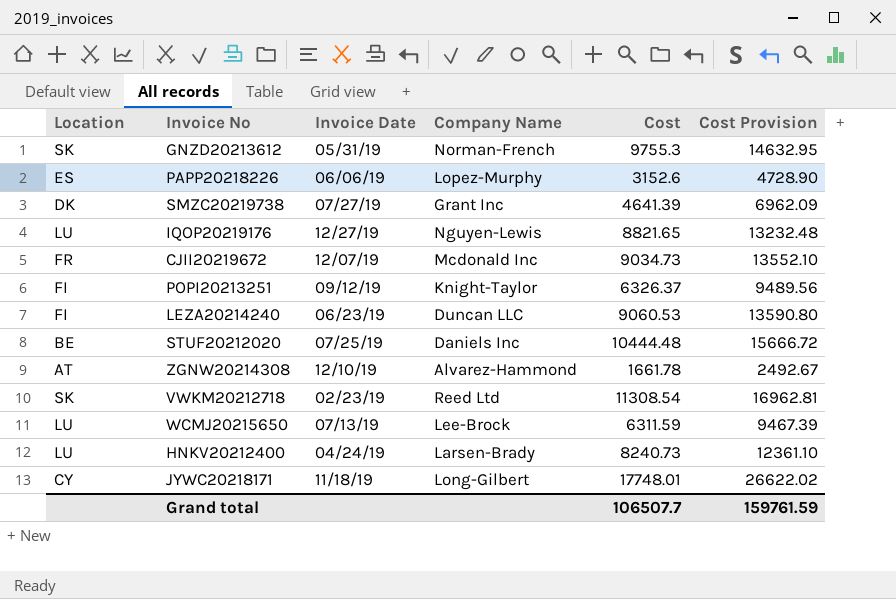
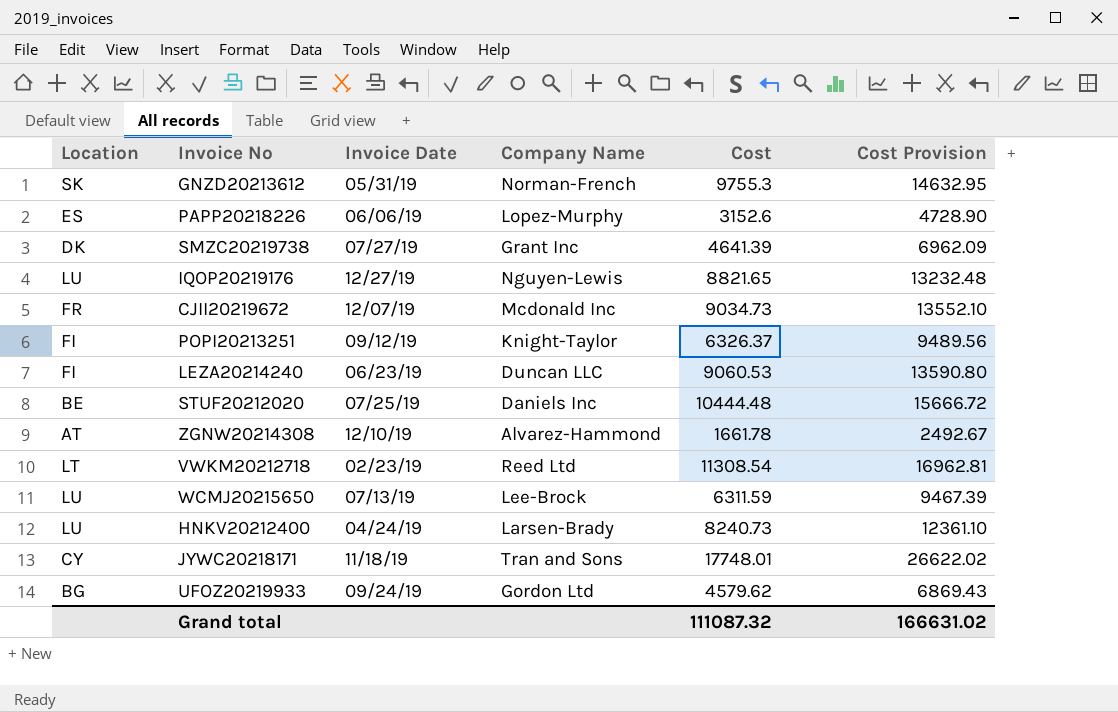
VWKM20212718 | Location: SK -> LT
JYWC20218171 | Company Name: Long-Gilbert -> Tran and Sons
row UFOZ20219933: none -> BG | 09/24/19 | Gordon Ltd | 4579.62 | 6869.43
Grand total | Cost: 106507.7 -> 111087.32
Grand total | Cost Provision: 159761.59 -> 166631.02

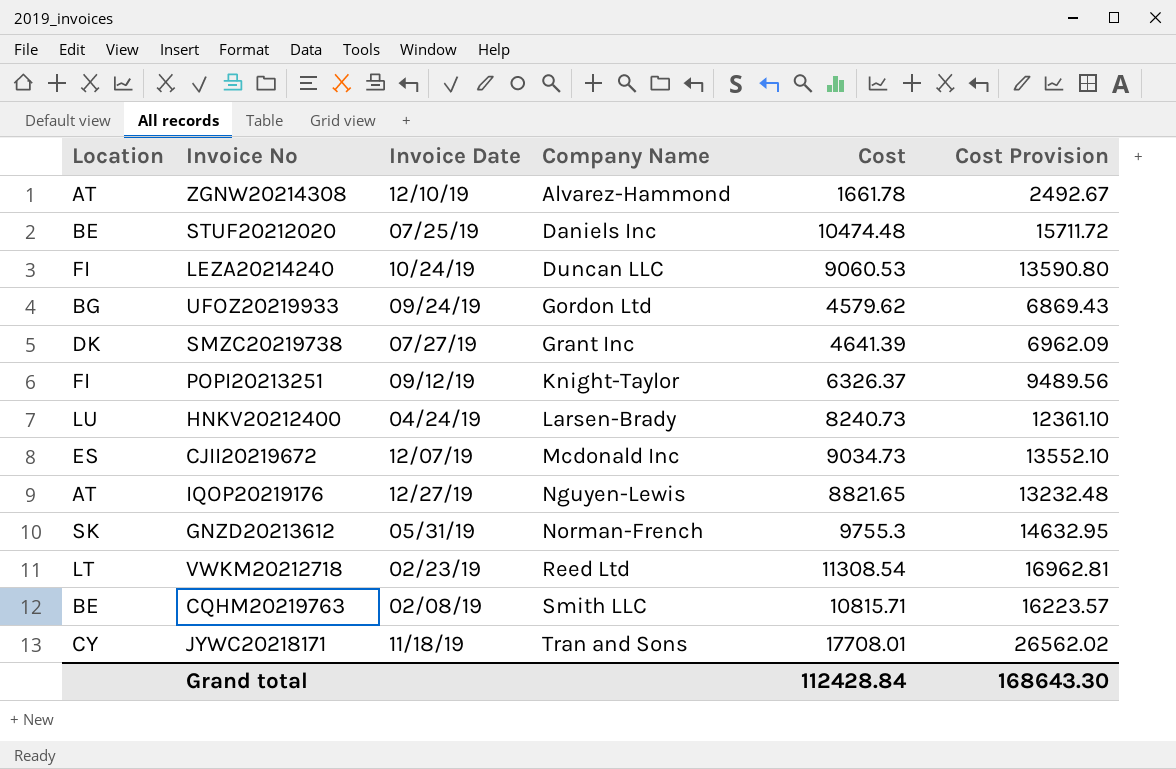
row order: none -> Company Name ascending
row PAPP20218226: ES | 06/06/19 | Lopez-Murphy | 3152.6 | 4728.90 -> none
row WCMJ20215650: LU | 07/13/19 | Lee-Brock | 6311.59 | 9467.39 -> none
STUF20212020 | Cost: 10444.48 -> 10474.48
STUF20212020 | Cost Provision: 15666.72 -> 15711.72
LEZA20214240 | Invoice Date: 06/23/19 -> 10/24/19
CJII20219672 | Location: FR -> ES
IQOP20219176 | Location: LU -> AT
row CQHM20219763: none -> BE | 02/08/19 | Smith LLC | 10815.71 | 16223.57
JYWC20218171 | Cost: 17748.01 -> 17708.01
JYWC20218171 | Cost Provision: 26622.02 -> 26562.02
Grand total | Cost: 111087.32 -> 112428.84
Grand total | Cost Provision: 166631.02 -> 168643.30

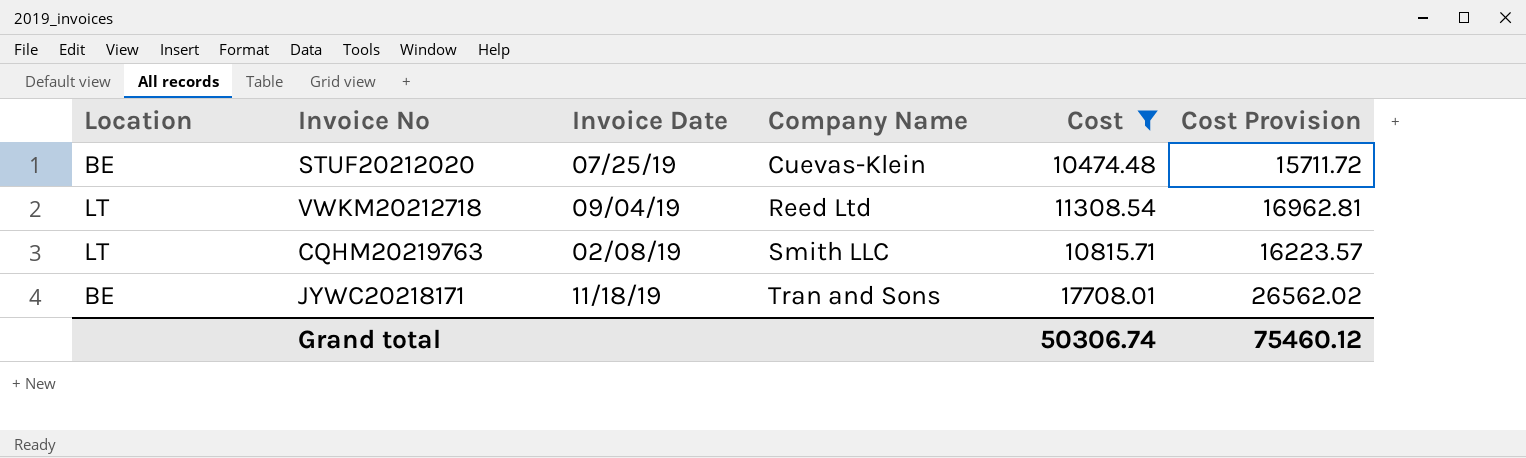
filter: none -> Cost >= 10474.48
STUF20212020 | Company Name: Daniels Inc -> Cuevas-Klein
VWKM20212718 | Invoice Date: 02/23/19 -> 09/04/19
CQHM20219763 | Location: BE -> LT
JYWC20218171 | Location: CY -> BE
Grand total | Cost: 112428.84 -> 50306.74
Grand total | Cost Provision: 168643.30 -> 75460.12

